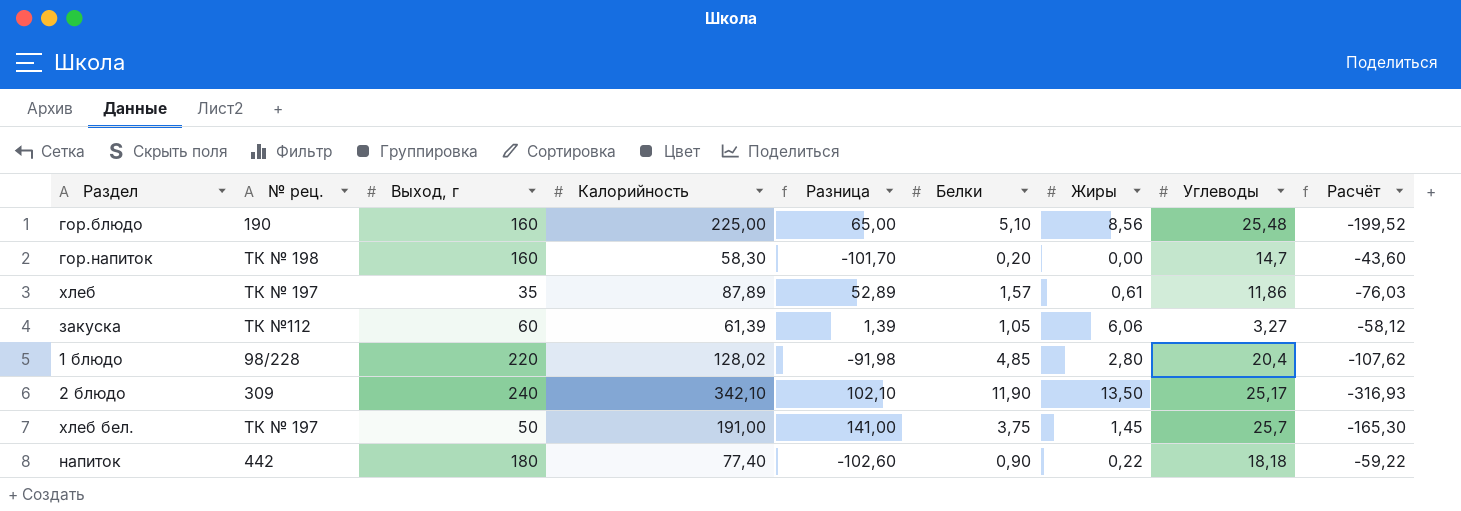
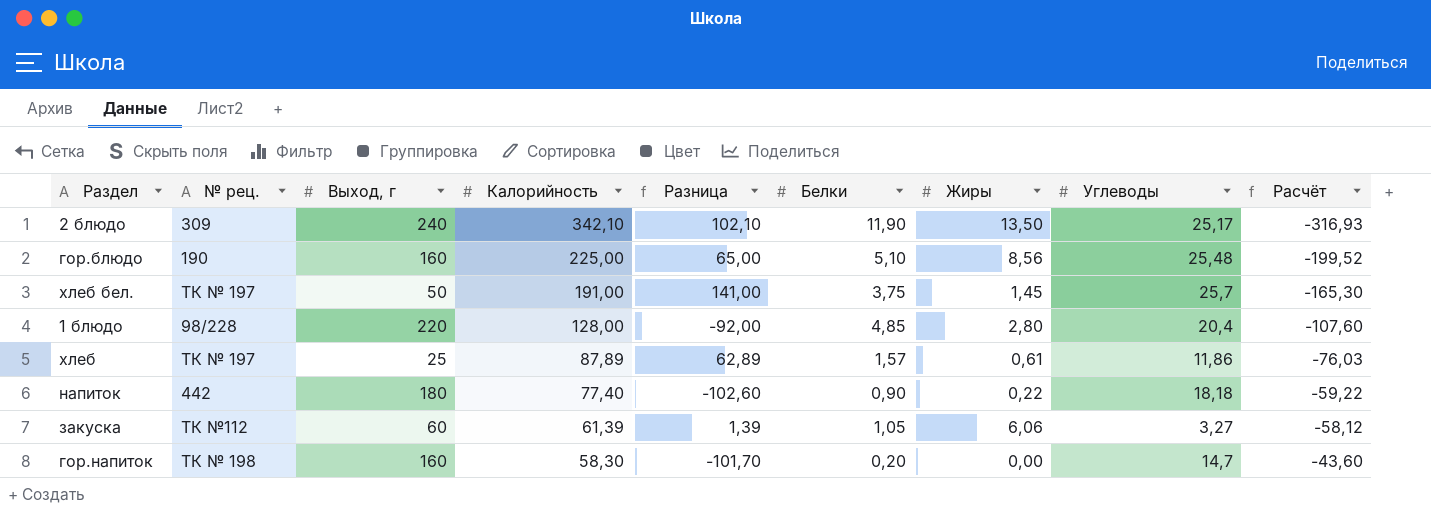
row order: none -> Калорийность descending
1 блюдо | Калорийность: 128,02 -> 128,00
1 блюдо | Разница: -91,98 -> -92,00
1 блюдо | Расчёт: -107,62 -> -107,60
хлеб | Выход, г: 35 -> 25
хлеб | Разница: 52,89 -> 62,89

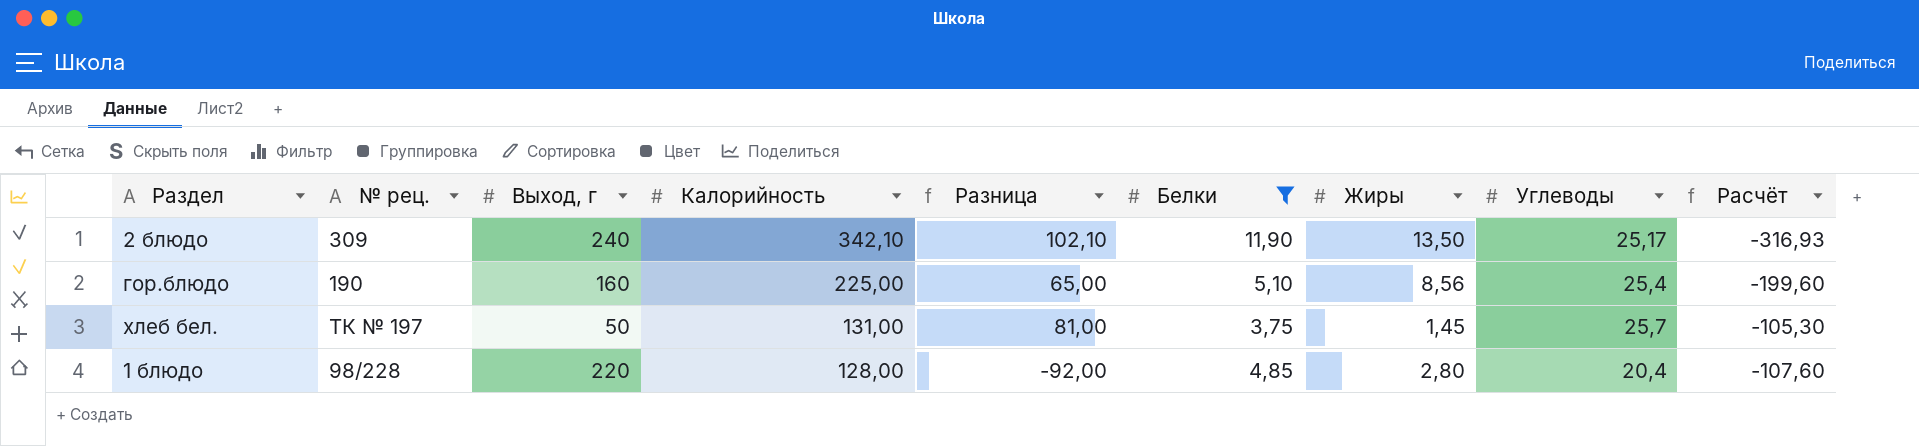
filter: none -> Белки >= 3,75
гор.блюдо | Углеводы: 25,48 -> 25,4
гор.блюдо | Расчёт: -199,52 -> -199,60
хлеб бел. | Калорийность: 191,00 -> 131,00
хлеб бел. | Разница: 141,00 -> 81,00
хлеб бел. | Расчёт: -165,30 -> -105,30

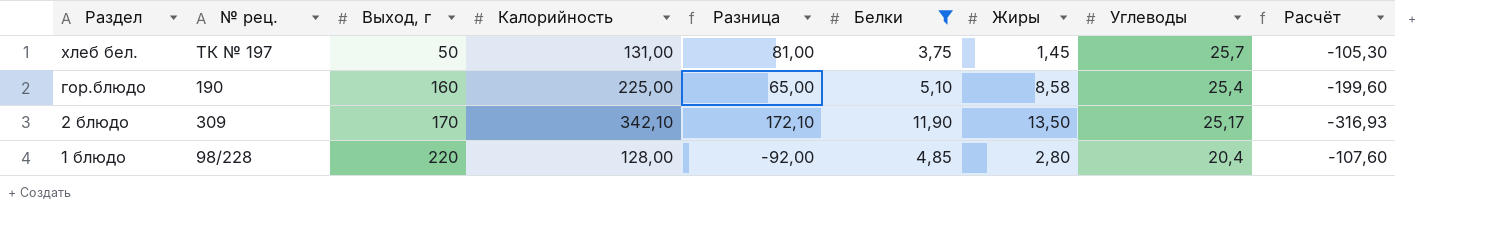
row order: Калорийность descending -> Раздел descending
гор.блюдо | Жиры: 8,56 -> 8,58
2 блюдо | Выход, г: 240 -> 170
2 блюдо | Разница: 102,10 -> 172,10

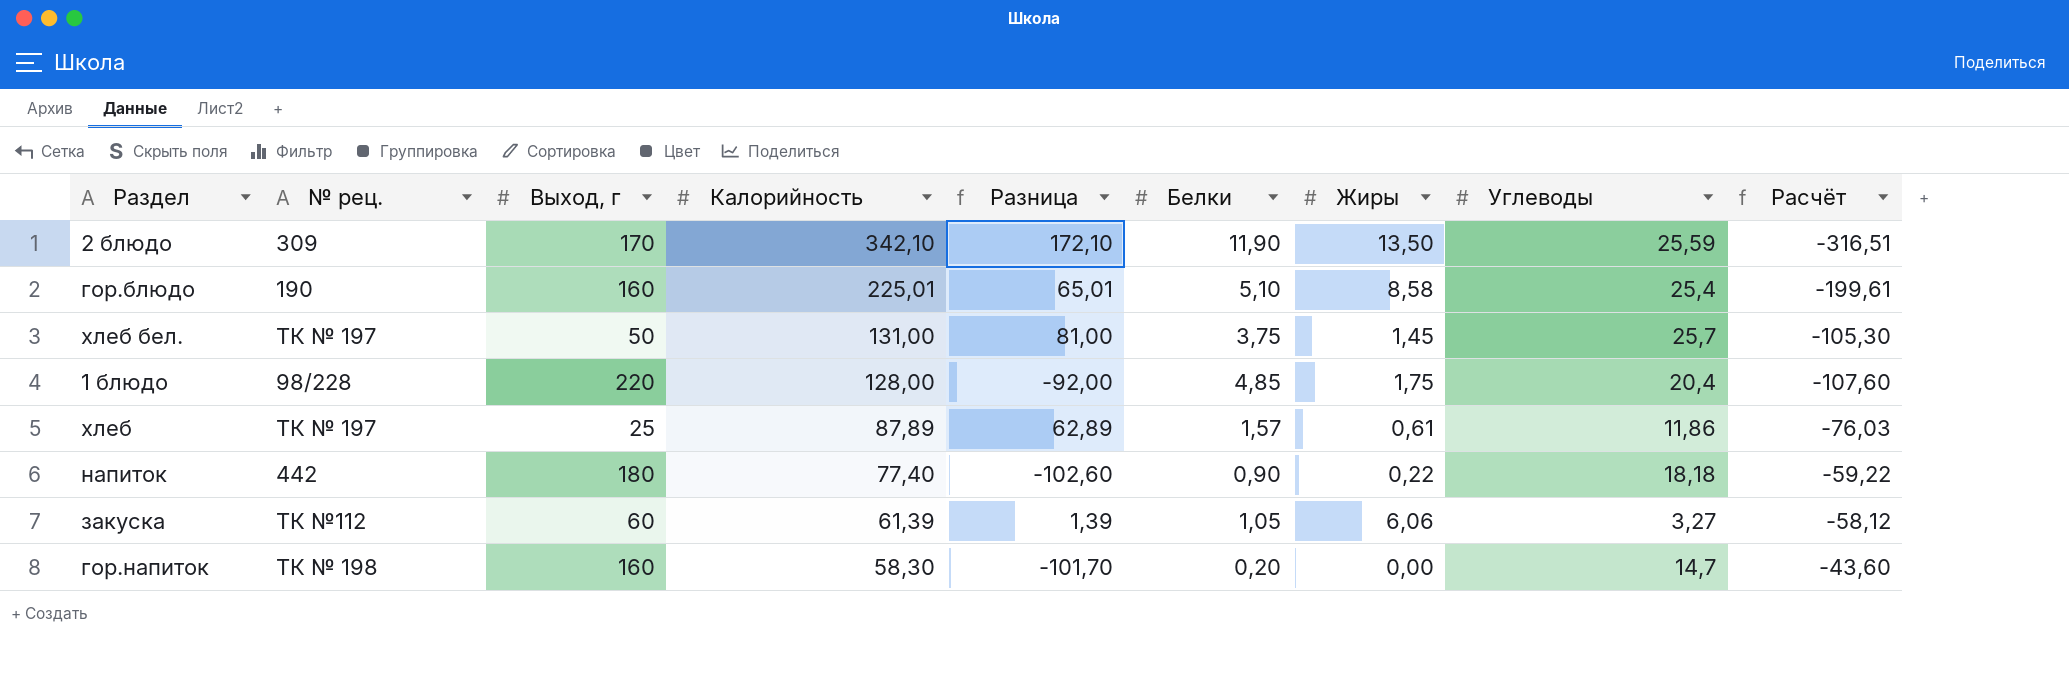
filter: Белки >= 3,75 -> none
row order: Раздел descending -> Калорийность descending
2 блюдо | Углеводы: 25,17 -> 25,59
2 блюдо | Расчёт: -316,93 -> -316,51
гор.блюдо | Калорийность: 225,00 -> 225,01
гор.блюдо | Разница: 65,00 -> 65,01
гор.блюдо | Расчёт: -199,60 -> -199,61
1 блюдо | Жиры: 2,80 -> 1,75

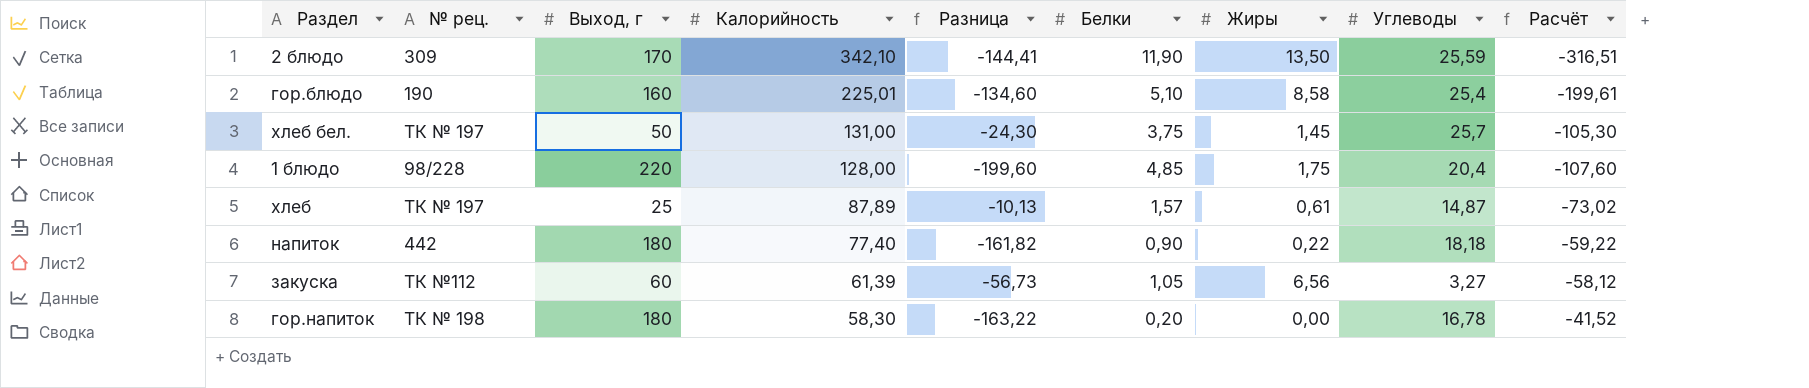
column Разница | formula: [Калорийность] - [Выход, г] -> [Углеводы] - [Выход, г]
хлеб | Углеводы: 11,86 -> 14,87
хлеб | Расчёт: -76,03 -> -73,02
закуска | Жиры: 6,06 -> 6,56
гор.напиток | Выход, г: 160 -> 180
гор.напиток | Углеводы: 14,7 -> 16,78
гор.напиток | Расчёт: -43,60 -> -41,52

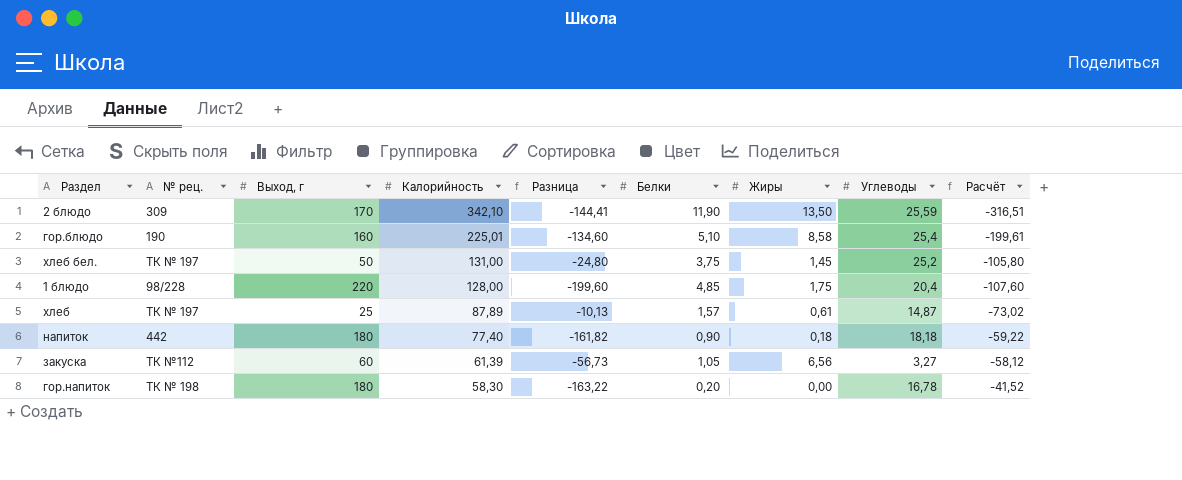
хлеб бел. | Разница: -24,30 -> -24,80
хлеб бел. | Углеводы: 25,7 -> 25,2
хлеб бел. | Расчёт: -105,30 -> -105,80
напиток | Жиры: 0,22 -> 0,18

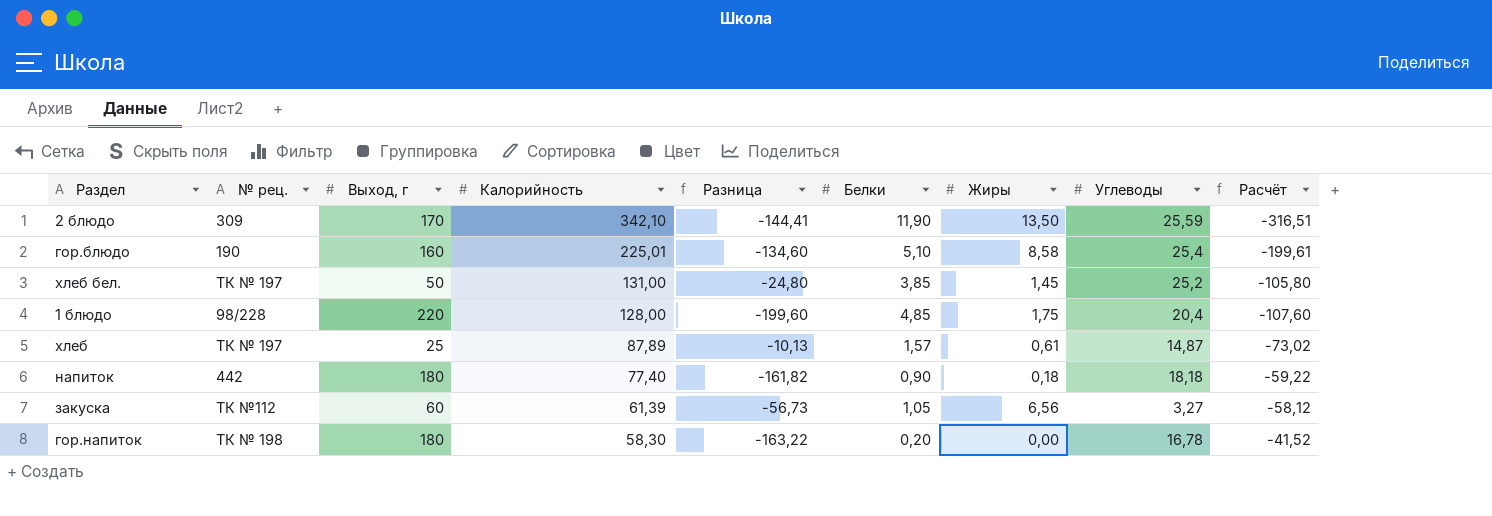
хлеб бел. | Белки: 3,75 -> 3,85

